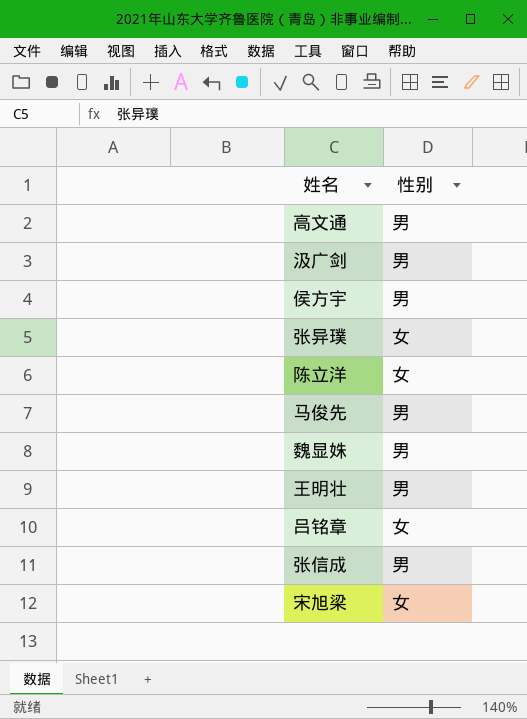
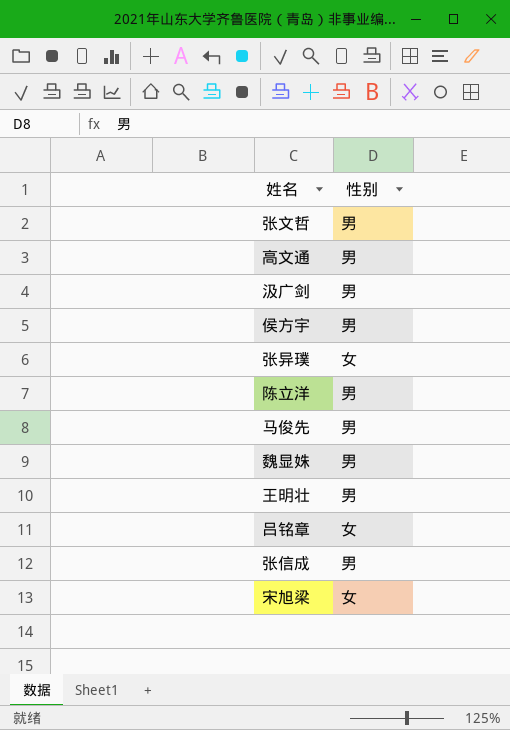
row 张文哲: none -> 男
陈立洋 | 性别: 女 -> 男

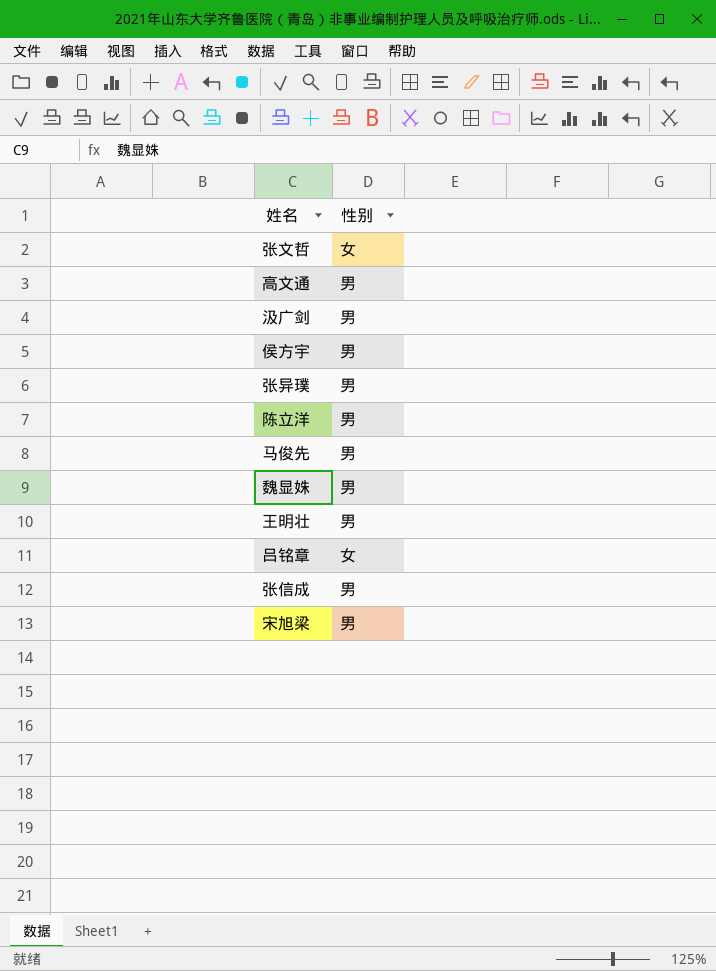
张文哲 | 性别: 男 -> 女
张异璞 | 性别: 女 -> 男
宋旭梁 | 性别: 女 -> 男

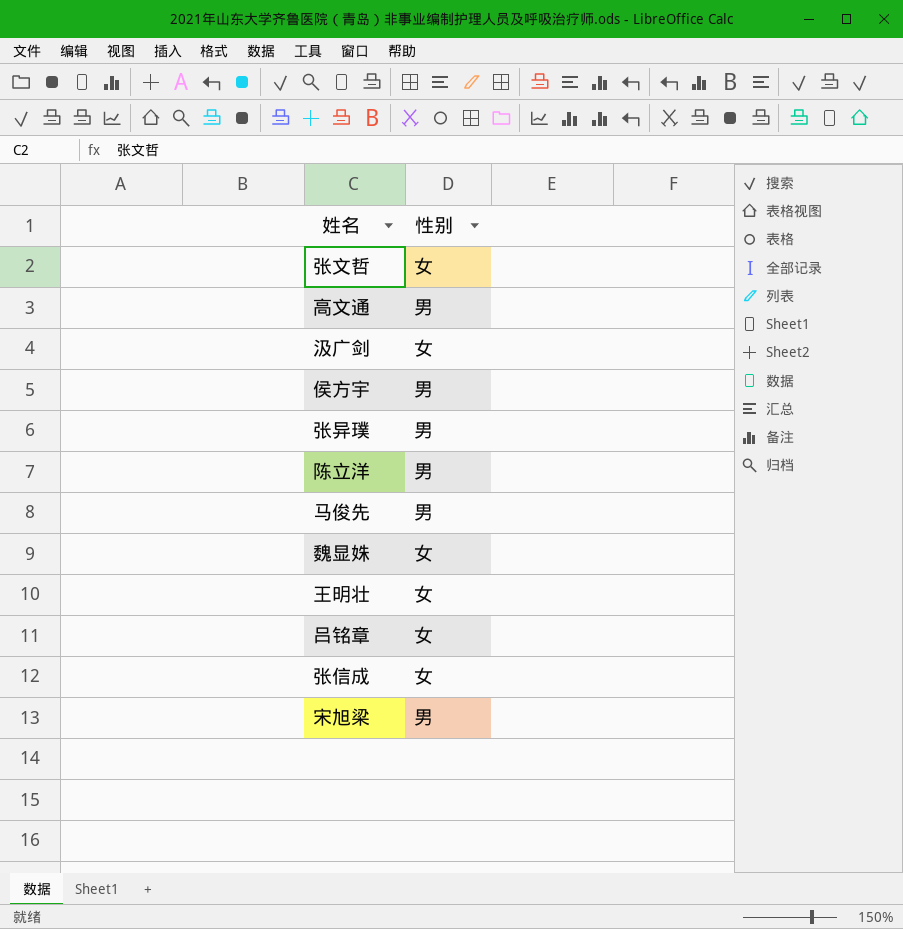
汲广剑 | 性别: 男 -> 女
魏显姝 | 性别: 男 -> 女
王明壮 | 性别: 男 -> 女
张信成 | 性别: 男 -> 女

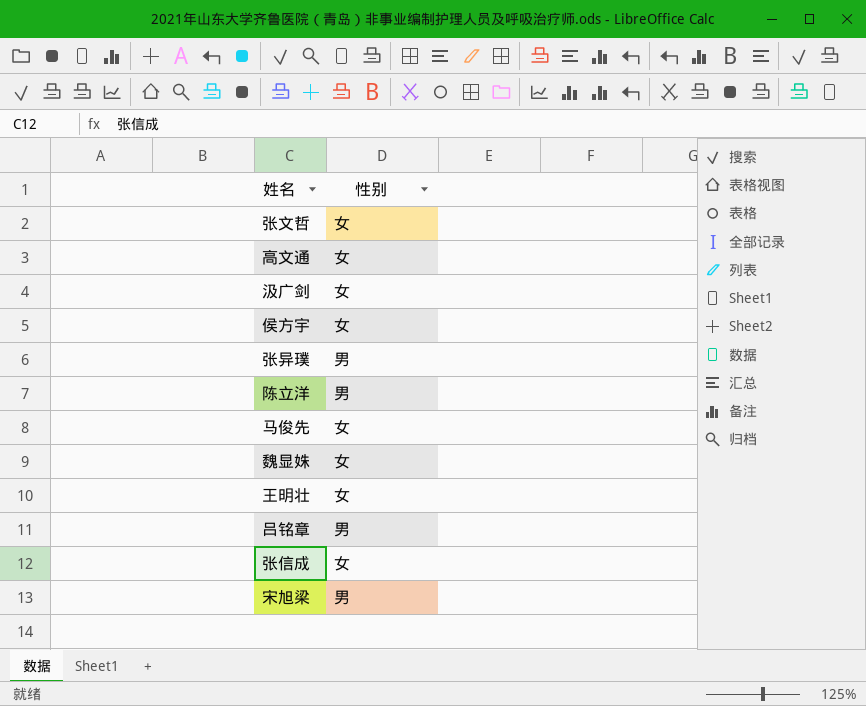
高文通 | 性别: 男 -> 女
侯方宇 | 性别: 男 -> 女
马俊先 | 性别: 男 -> 女
吕铭章 | 性别: 女 -> 男

